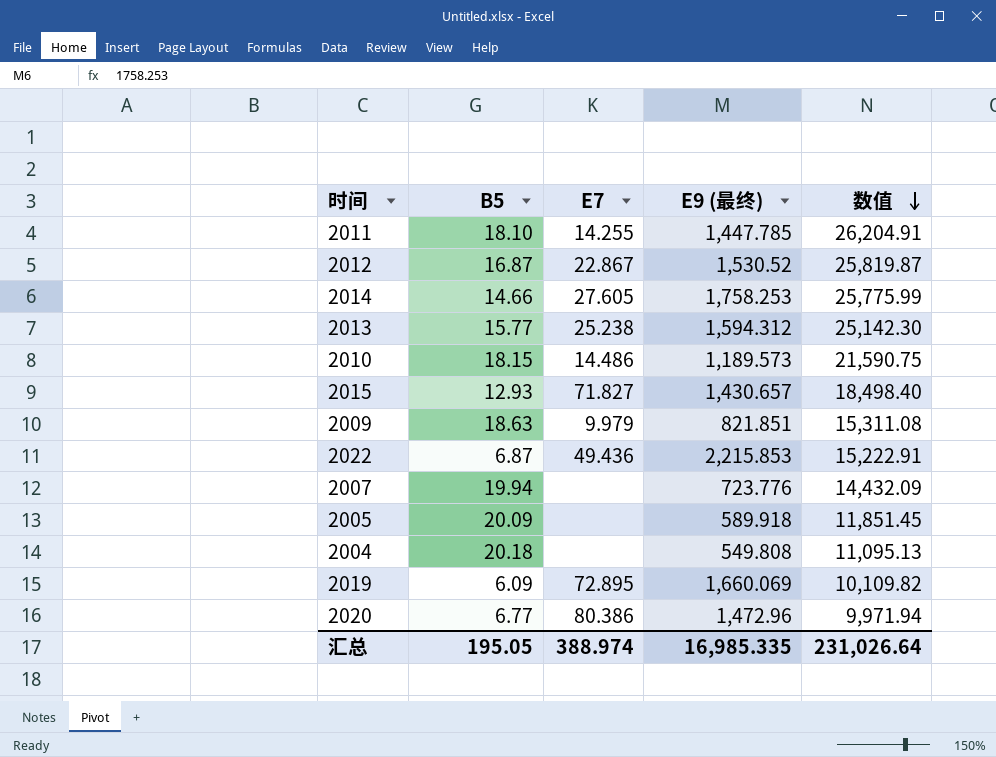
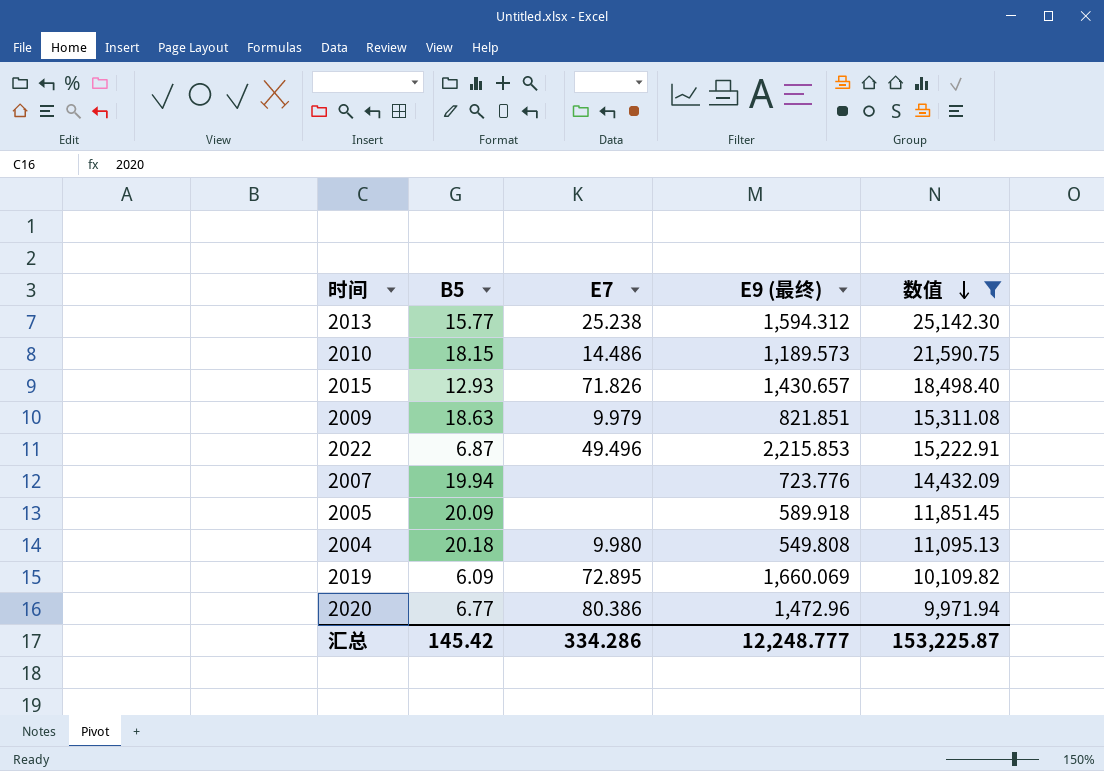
filter: none -> 数值 <= 25,142.30
2015 | E7: 71.827 -> 71.826
2022 | E7: 49.436 -> 49.496
2004 | E7: none -> 9.980
汇总 | B5: 195.05 -> 145.42
汇总 | E7: 388.974 -> 334.286
汇总 | E9 (最终): 16,985.335 -> 12,248.777
汇总 | 数值: 231,026.64 -> 153,225.87

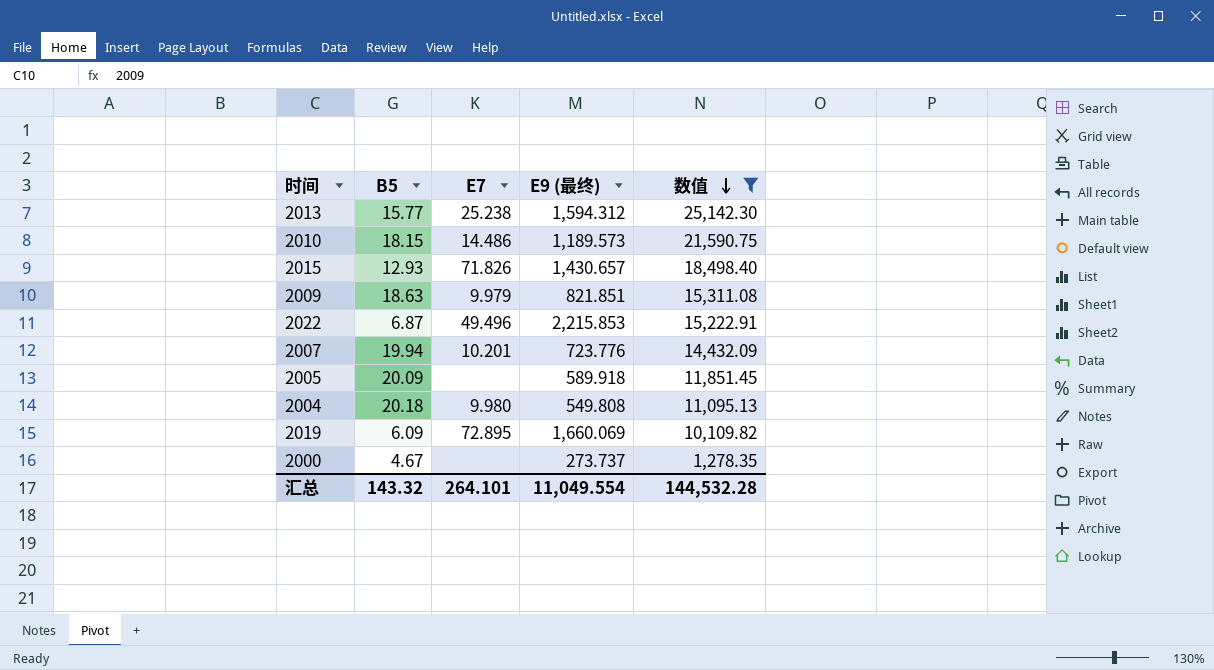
row 2020: 6.77 | 80.386 | 1,472.96 | 9,971.94 -> none
2007 | E7: none -> 10.201
row 2000: none -> 4.67 | none | 273.737 | 1,278.35
汇总 | B5: 145.42 -> 143.32
汇总 | E7: 334.286 -> 264.101
汇总 | E9 (最终): 12,248.777 -> 11,049.554
汇总 | 数值: 153,225.87 -> 144,532.28

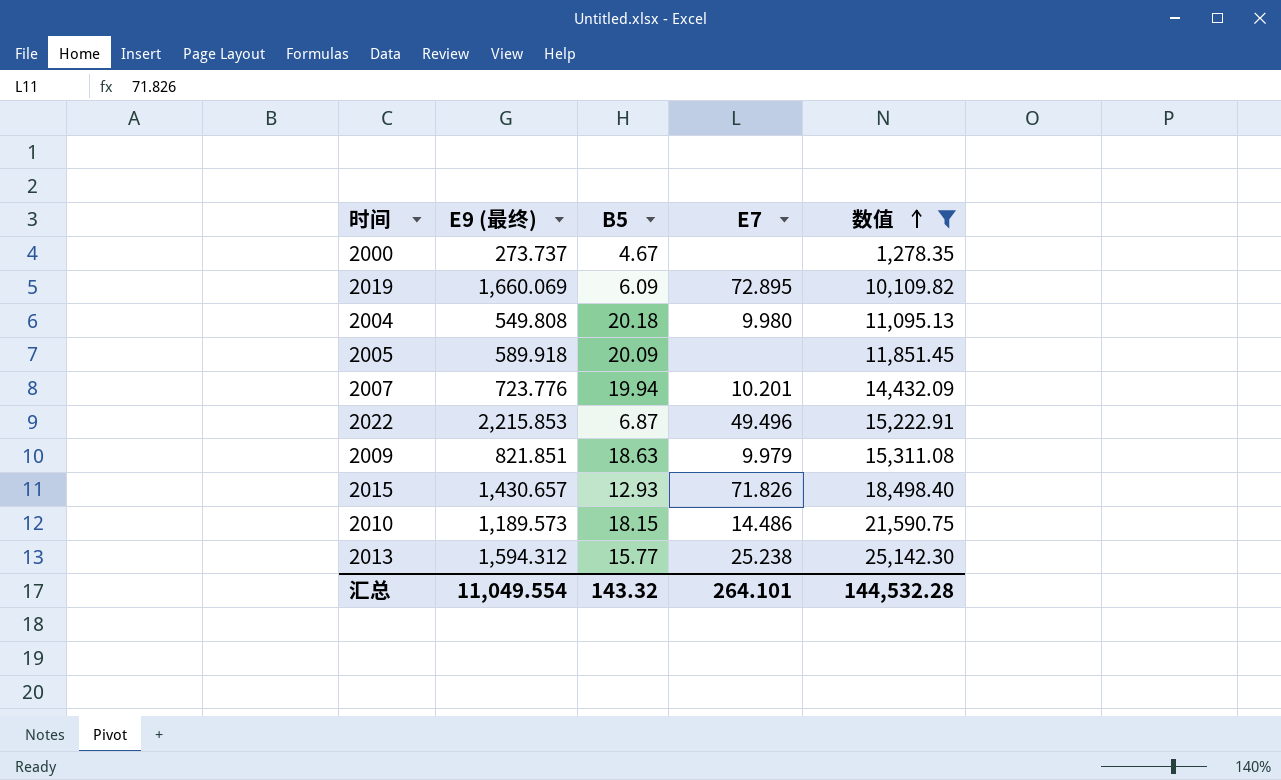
row order: 数值 descending -> 数值 ascending
column E9 (最终) | position: 4 -> 2

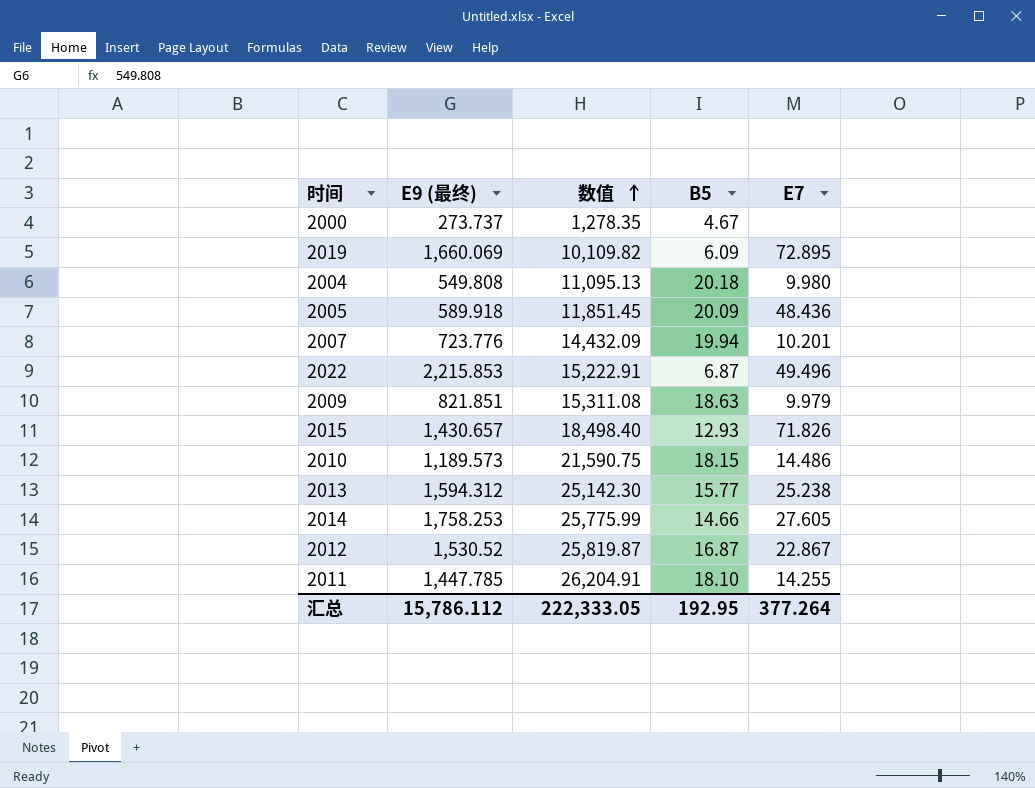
filter: 数值 <= 25,142.30 -> none
column 数值 | position: 5 -> 3
2005 | E7: none -> 48.436
汇总 | E9 (最终): 11,049.554 -> 15,786.112
汇总 | 数值: 144,532.28 -> 222,333.05
汇总 | B5: 143.32 -> 192.95
汇总 | E7: 264.101 -> 377.264

